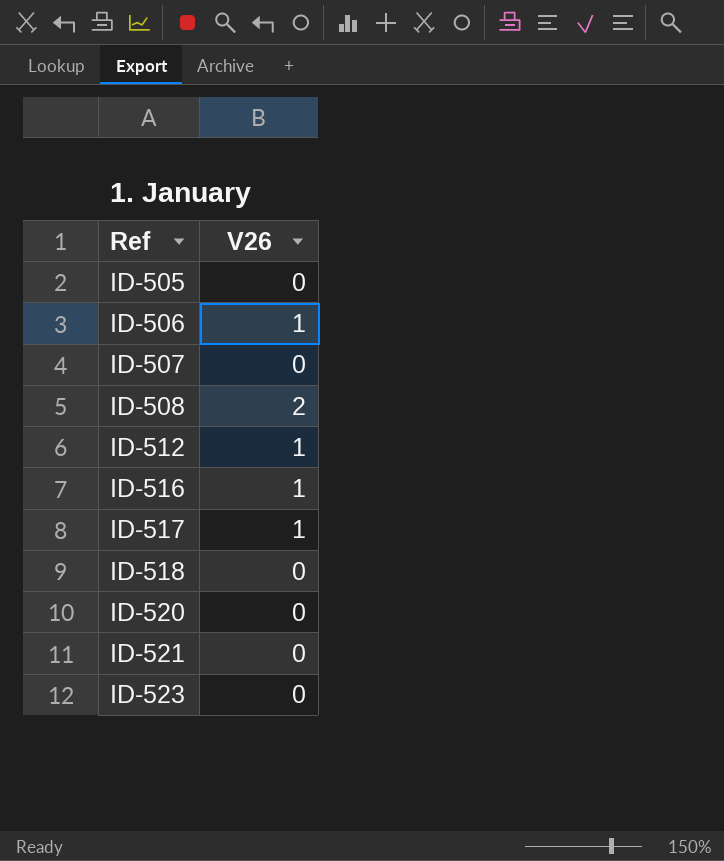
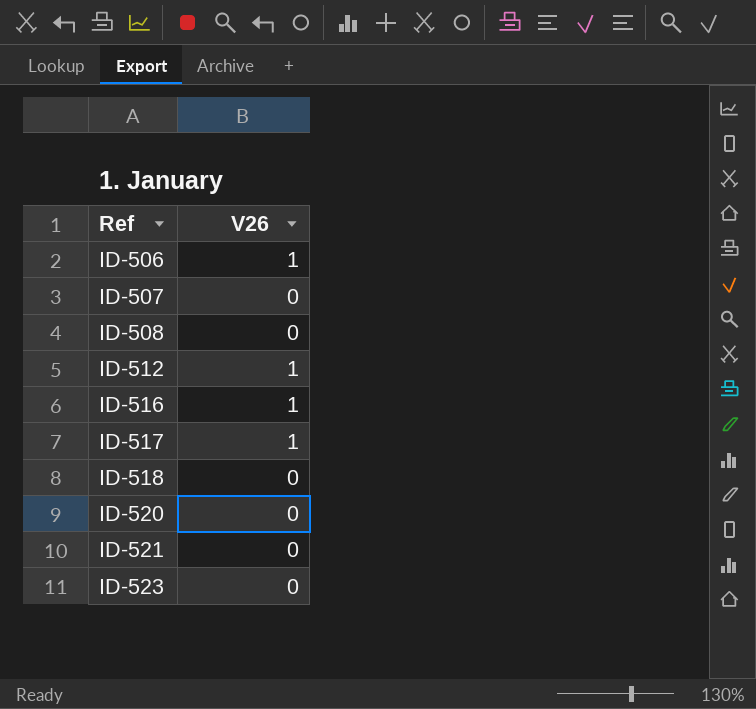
row ID-505: 0 -> none
ID-508 | V26: 2 -> 0

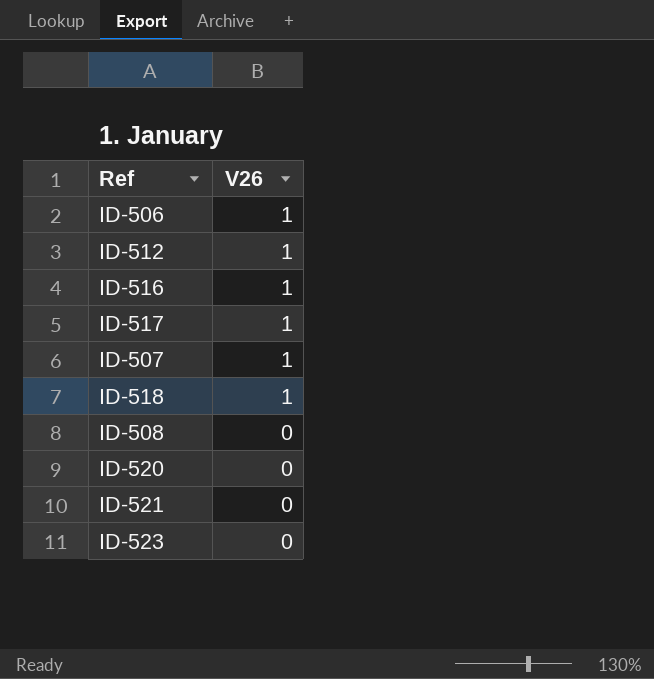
row order: Ref ascending -> V26 descending
ID-507 | V26: 0 -> 1
ID-518 | V26: 0 -> 1

